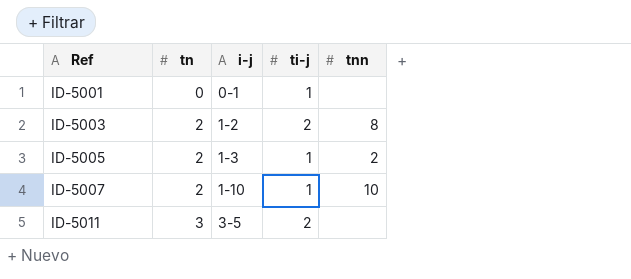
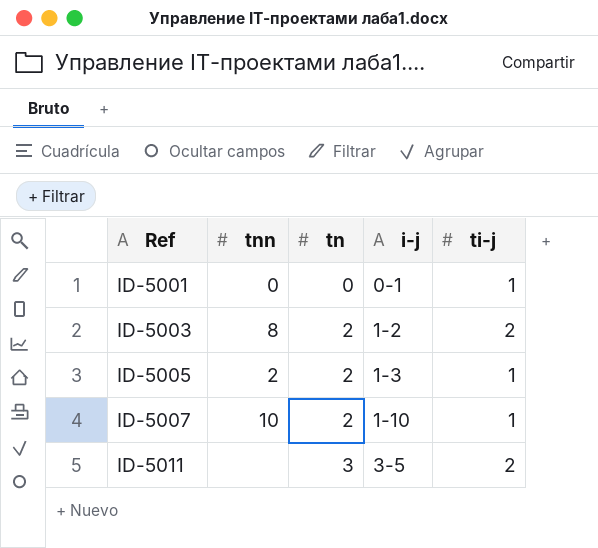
column tnn | position: 5 -> 2
ID-5001 | tnn: none -> 0

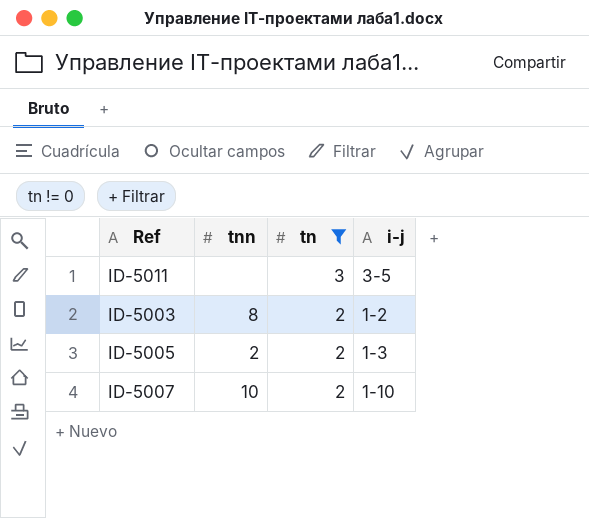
filter: none -> tn != 0
row order: Ref ascending -> tn descending
column ti-j | position: 5 -> none

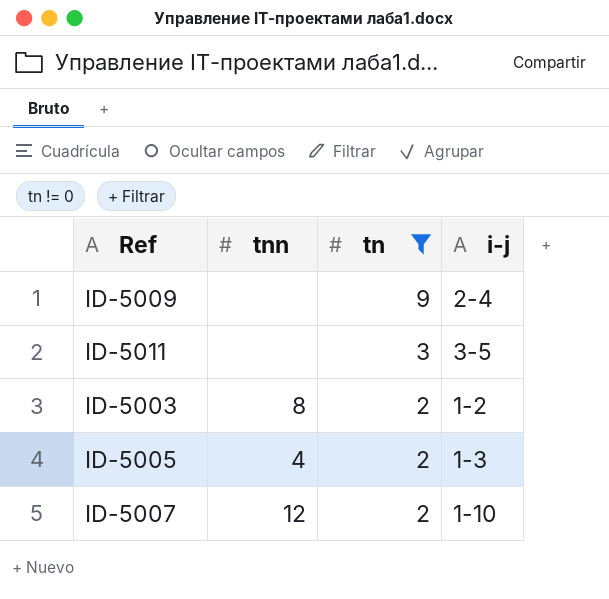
row ID-5009: none -> none | 9 | 2-4
ID-5005 | tnn: 2 -> 4
ID-5007 | tnn: 10 -> 12

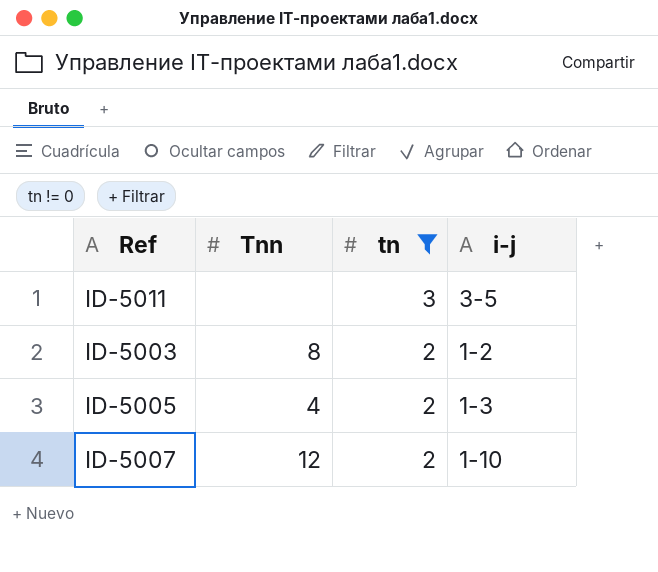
column name: tnn -> Tnn
row ID-5009: none | 9 | 2-4 -> none

